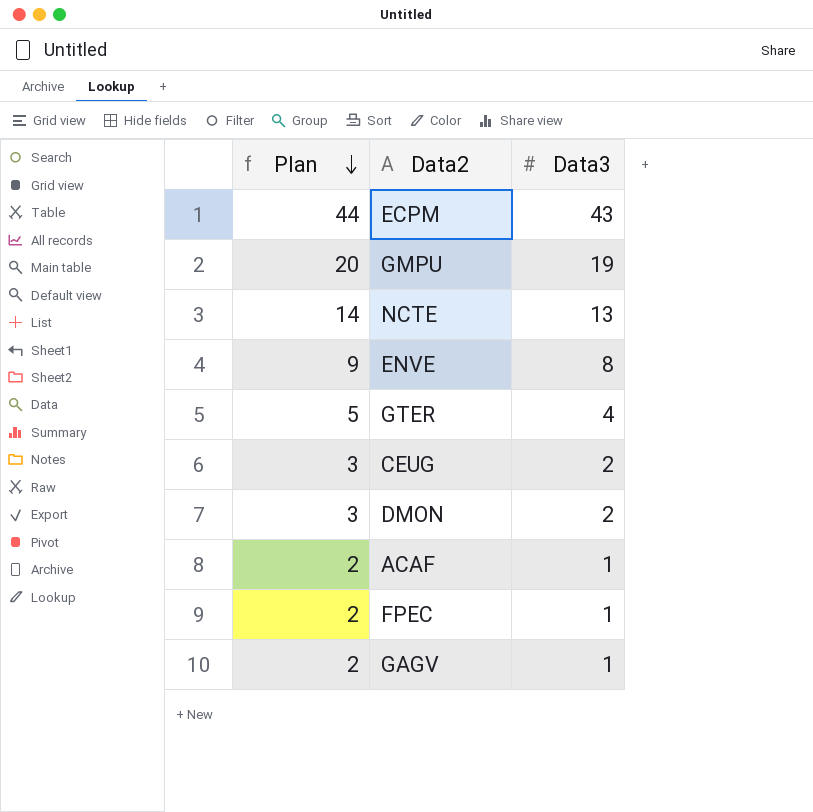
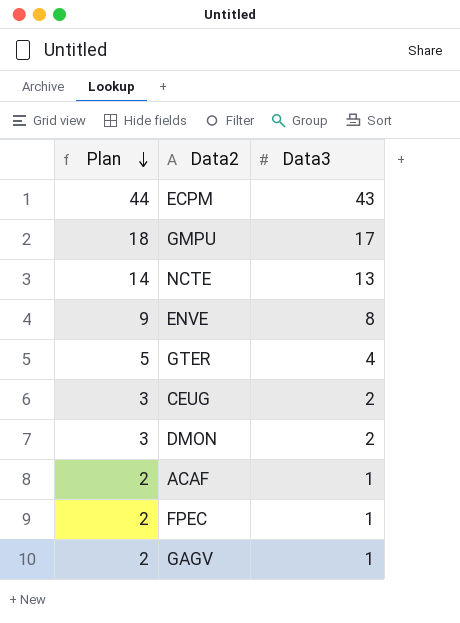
GMPU | Plan: 20 -> 18
GMPU | Data3: 19 -> 17

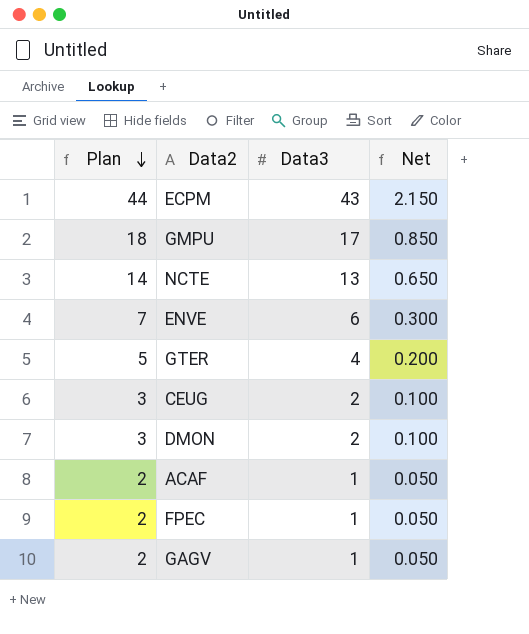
column Net | formula: none -> [Data3] * 0.05
ENVE | Plan: 9 -> 7
ENVE | Data3: 8 -> 6

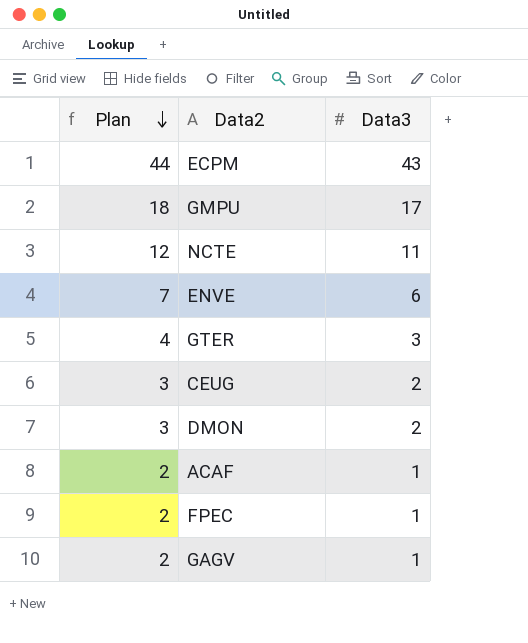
column Net | formula: [Data3] * 0.05 -> none
NCTE | Plan: 14 -> 12
NCTE | Data3: 13 -> 11
GTER | Plan: 5 -> 4
GTER | Data3: 4 -> 3

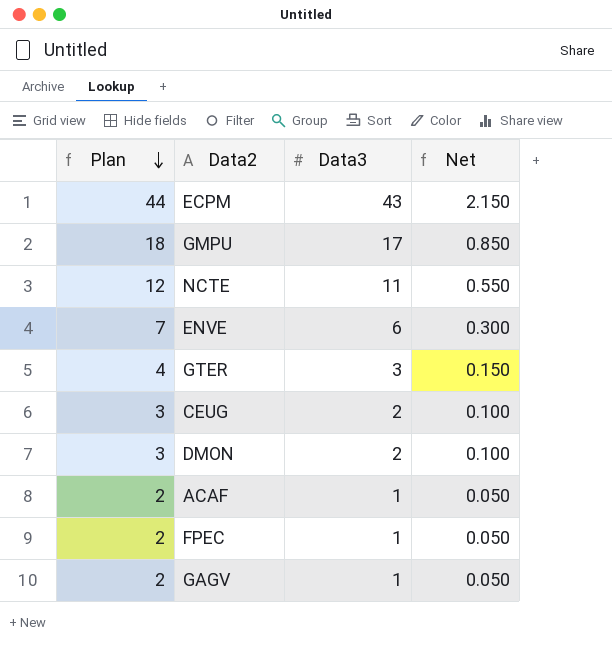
column Net | formula: none -> [Data3] * 0.05

